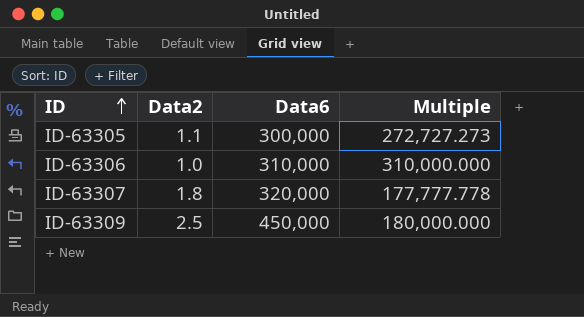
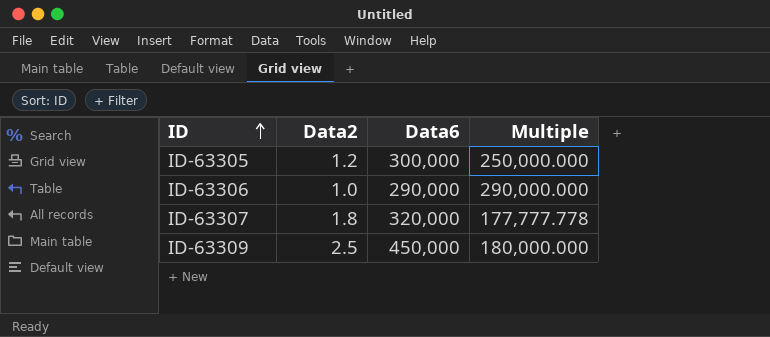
ID-63305 | Data2: 1.1 -> 1.2
ID-63305 | Multiple: 272,727.273 -> 250,000.000
ID-63306 | Data6: 310,000 -> 290,000
ID-63306 | Multiple: 310,000.000 -> 290,000.000

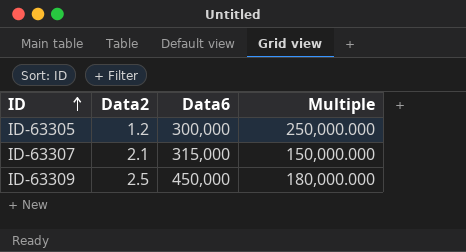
row ID-63306: 1.0 | 290,000 | 290,000.000 -> none
ID-63307 | Data2: 1.8 -> 2.1
ID-63307 | Data6: 320,000 -> 315,000
ID-63307 | Multiple: 177,777.778 -> 150,000.000

